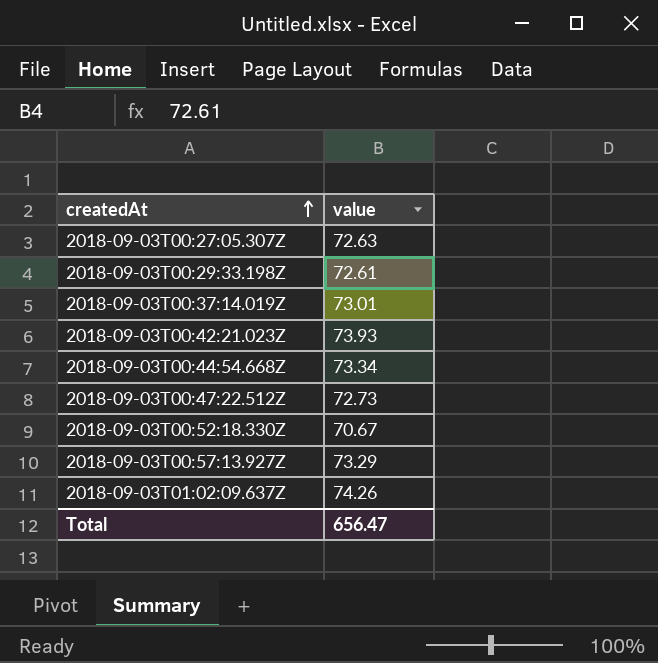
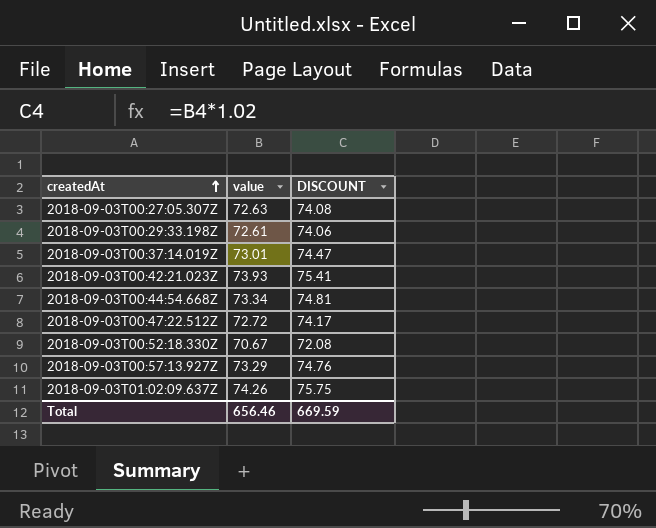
column DISCOUNT | formula: none -> [value] * 1.02
2018-09-03T00:47:22.512Z | value: 72.73 -> 72.72
Total | value: 656.47 -> 656.46

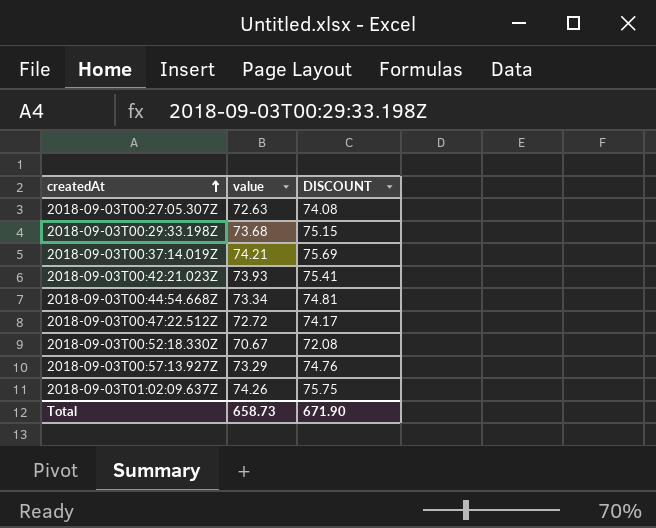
2018-09-03T00:29:33.198Z | value: 72.61 -> 73.68
2018-09-03T00:29:33.198Z | DISCOUNT: 74.06 -> 75.15
2018-09-03T00:37:14.019Z | value: 73.01 -> 74.21
2018-09-03T00:37:14.019Z | DISCOUNT: 74.47 -> 75.69
Total | value: 656.46 -> 658.73
Total | DISCOUNT: 669.59 -> 671.90

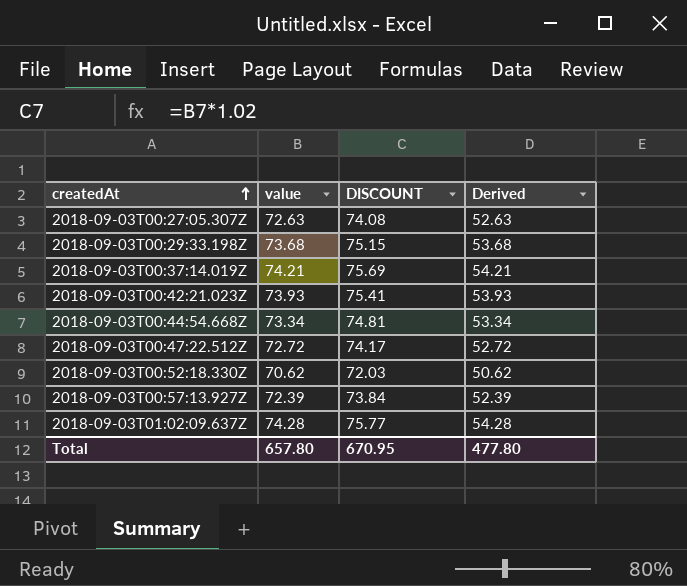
column Derived | formula: none -> [value] - 20
2018-09-03T00:52:18.330Z | value: 70.67 -> 70.62
2018-09-03T00:52:18.330Z | DISCOUNT: 72.08 -> 72.03
2018-09-03T00:57:13.927Z | value: 73.29 -> 72.39
2018-09-03T00:57:13.927Z | DISCOUNT: 74.76 -> 73.84
2018-09-03T01:02:09.637Z | value: 74.26 -> 74.28
2018-09-03T01:02:09.637Z | DISCOUNT: 75.75 -> 75.77
Total | value: 658.73 -> 657.80
Total | DISCOUNT: 671.90 -> 670.95

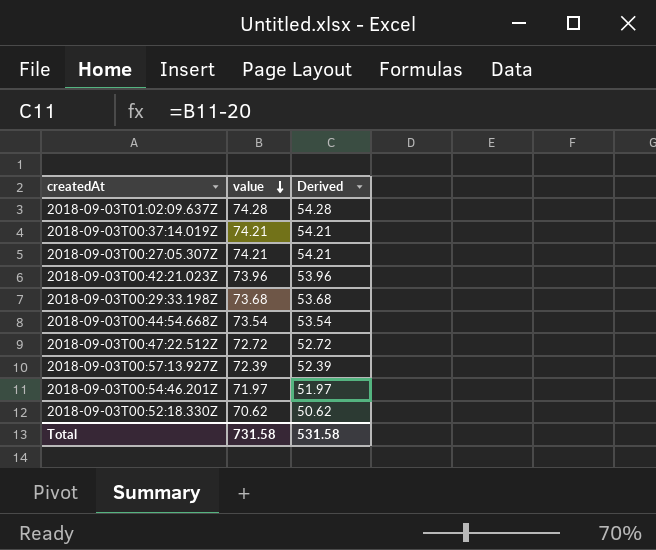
row order: createdAt ascending -> value descending
column DISCOUNT | formula: [value] * 1.02 -> none
2018-09-03T00:27:05.307Z | value: 72.63 -> 74.21
2018-09-03T00:27:05.307Z | Derived: 52.63 -> 54.21
2018-09-03T00:42:21.023Z | value: 73.93 -> 73.96
2018-09-03T00:42:21.023Z | Derived: 53.93 -> 53.96
2018-09-03T00:44:54.668Z | value: 73.34 -> 73.54
2018-09-03T00:44:54.668Z | Derived: 53.34 -> 53.54
row 2018-09-03T00:54:46.201Z: none -> 71.97 | 51.97
Total | value: 657.80 -> 731.58
Total | Derived: 477.80 -> 531.58

